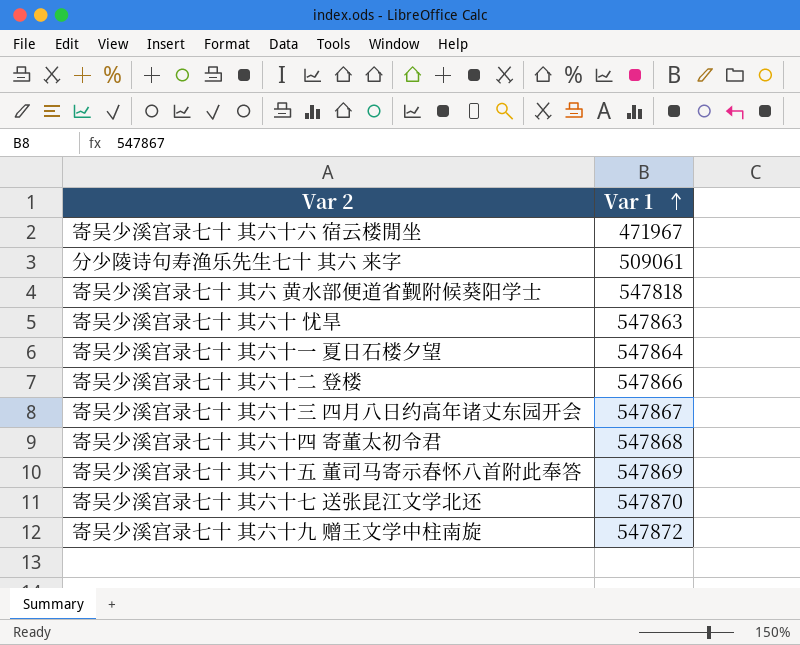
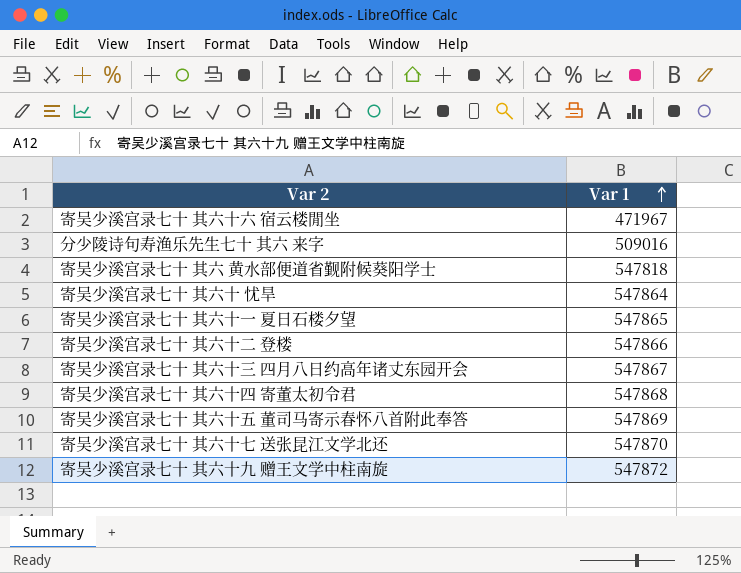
分少陵诗句寿渔乐先生七十 其六 来字 | Var 1: 509061 -> 509016
寄吴少溪宫录七十 其六十 忧旱 | Var 1: 547863 -> 547864
寄吴少溪宫录七十 其六十一 夏日石楼夕望 | Var 1: 547864 -> 547865

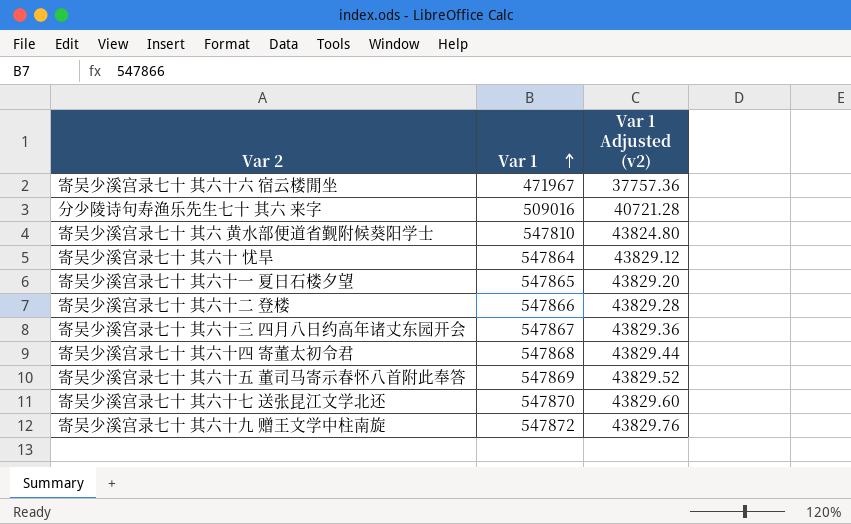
column Var 1 Adjusted (v2) | formula: none -> [Var 1] * 0.08
寄吴少溪宫录七十 其六 黄水部便道省觐附候葵阳学士 | Var 1: 547818 -> 547810

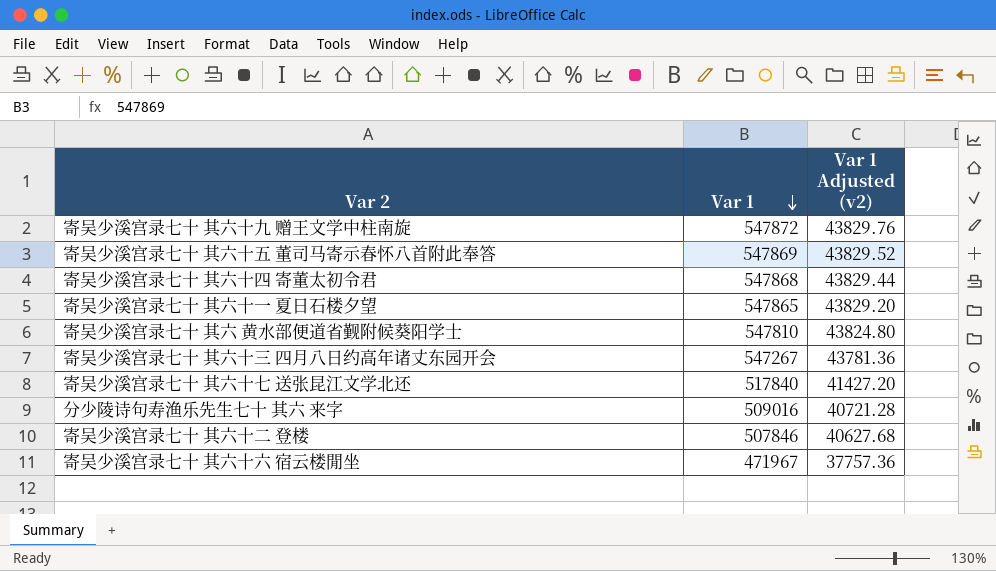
row order: Var 1 ascending -> Var 1 descending
row 寄吴少溪宫录七十 其六十 忧旱: 547864 | 43829.12 -> none
寄吴少溪宫录七十 其六十三 四月八日约高年诸丈东园开会 | Var 1: 547867 -> 547267
寄吴少溪宫录七十 其六十三 四月八日约高年诸丈东园开会 | Var 1 Adjusted (v2): 43829.36 -> 43781.36
寄吴少溪宫录七十 其六十七 送张昆江文学北还 | Var 1: 547870 -> 517840
寄吴少溪宫录七十 其六十七 送张昆江文学北还 | Var 1 Adjusted (v2): 43829.60 -> 41427.20
寄吴少溪宫录七十 其六十二 登楼 | Var 1: 547866 -> 507846
寄吴少溪宫录七十 其六十二 登楼 | Var 1 Adjusted (v2): 43829.28 -> 40627.68

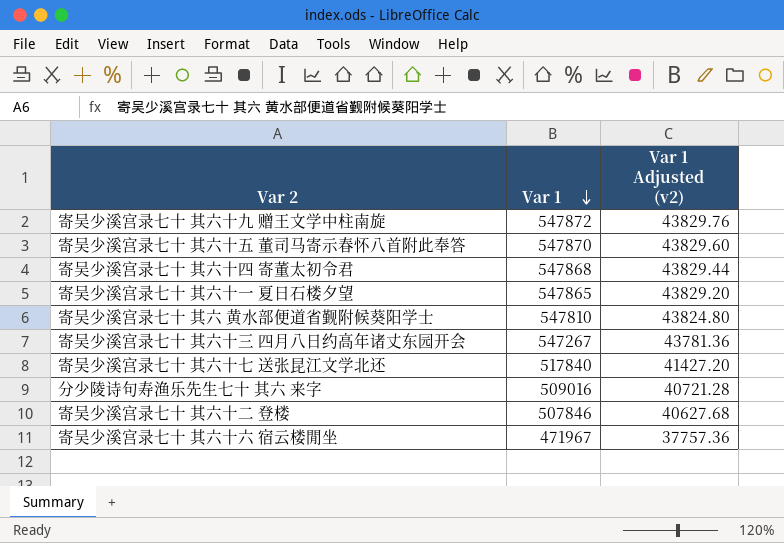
寄吴少溪宫录七十 其六十五 董司马寄示春怀八首附此奉答 | Var 1: 547869 -> 547870
寄吴少溪宫录七十 其六十五 董司马寄示春怀八首附此奉答 | Var 1 Adjusted (v2): 43829.52 -> 43829.60

